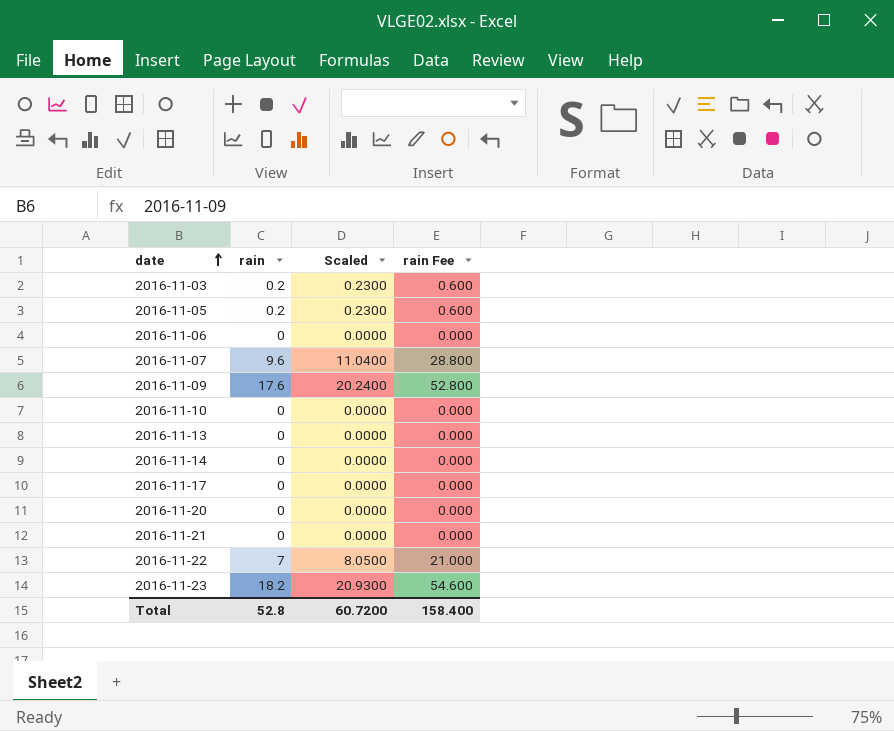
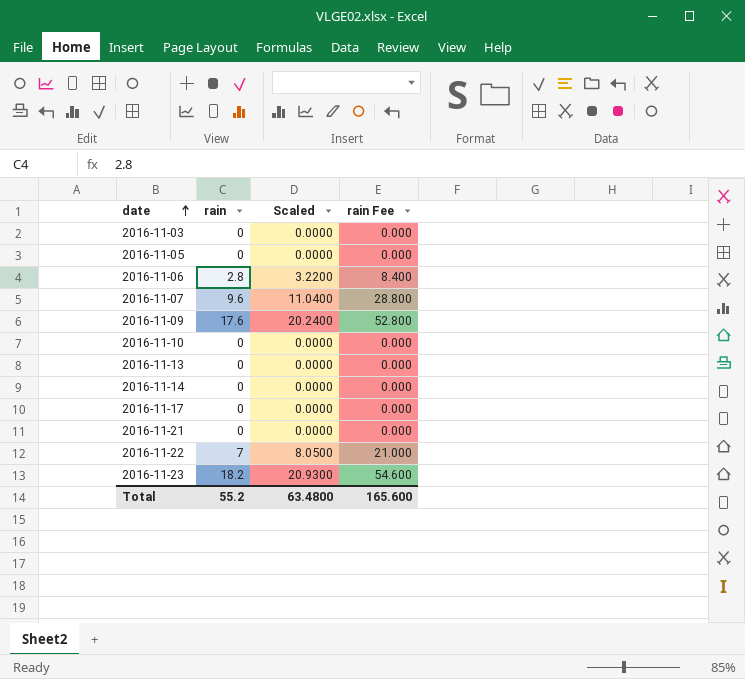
row 2016-11-20: 0 | 0.0000 | 0.000 -> none
2016-11-03 | rain: 0.2 -> 0
2016-11-03 | Scaled: 0.2300 -> 0.0000
2016-11-03 | rain Fee: 0.600 -> 0.000
2016-11-05 | rain: 0.2 -> 0
2016-11-05 | Scaled: 0.2300 -> 0.0000
2016-11-05 | rain Fee: 0.600 -> 0.000
2016-11-06 | rain: 0 -> 2.8
2016-11-06 | Scaled: 0.0000 -> 3.2200
2016-11-06 | rain Fee: 0.000 -> 8.400
Total | rain: 52.8 -> 55.2
Total | Scaled: 60.7200 -> 63.4800
Total | rain Fee: 158.400 -> 165.600

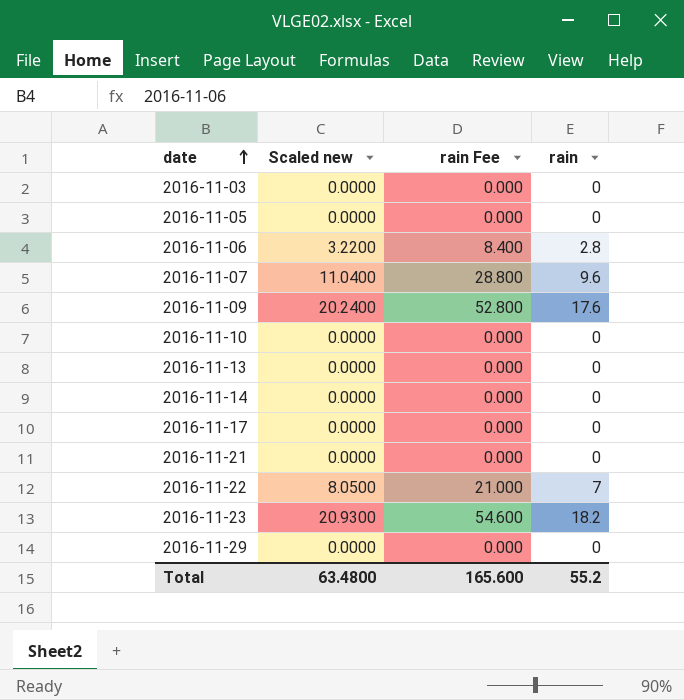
column name: Scaled -> Scaled new
column rain | position: 2 -> 4
row 2016-11-29: none -> 0.0000 | 0.000 | 0

